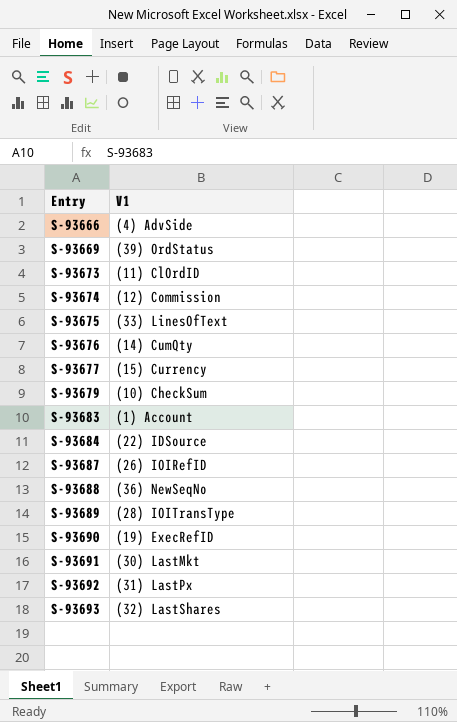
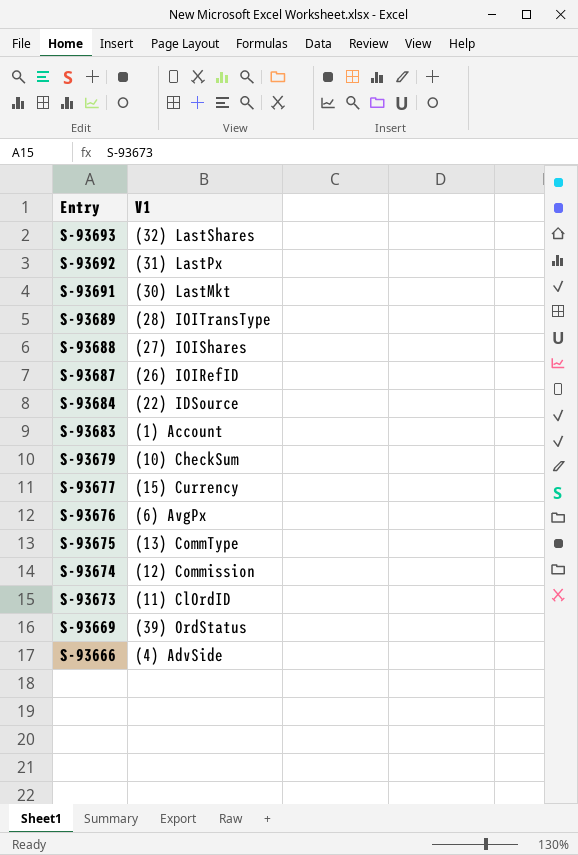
row order: Entry ascending -> Entry descending
row S-93690: (19) ExecRefID -> none
S-93688 | V1: (36) NewSeqNo -> (27) IOIShares
S-93676 | V1: (14) CumQty -> (6) AvgPx
S-93675 | V1: (33) LinesOfText -> (13) CommType

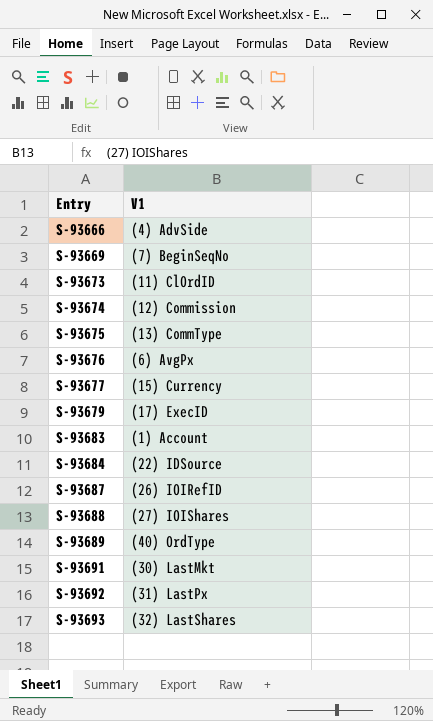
row order: Entry descending -> Entry ascending
S-93669 | V1: (39) OrdStatus -> (7) BeginSeqNo
S-93679 | V1: (10) CheckSum -> (17) ExecID
S-93689 | V1: (28) IOITransType -> (40) OrdType

